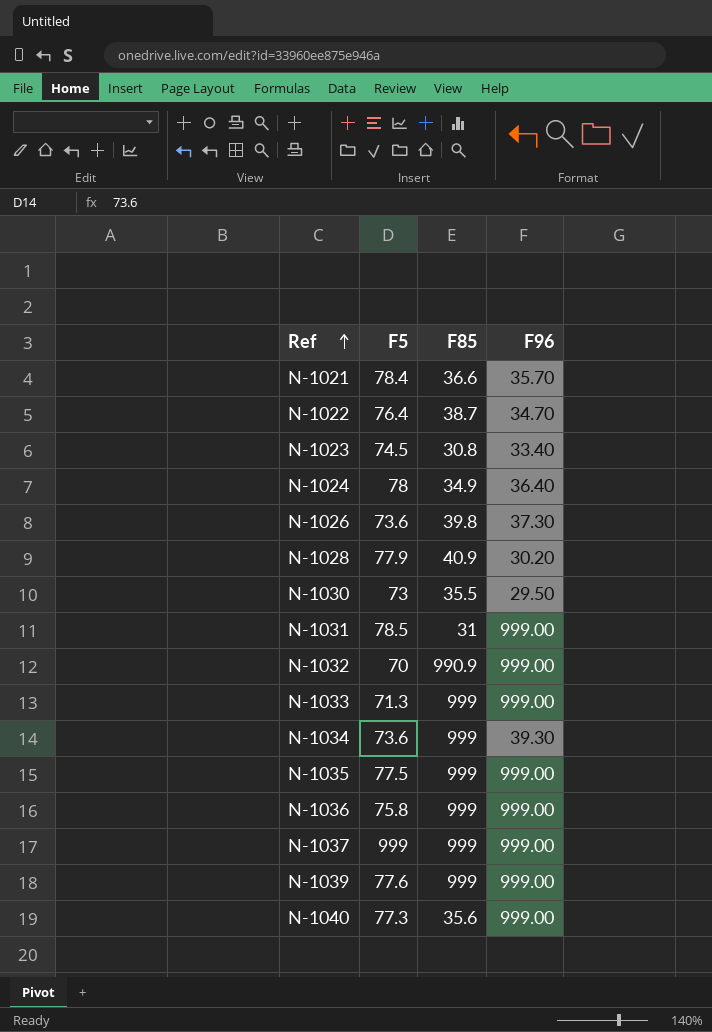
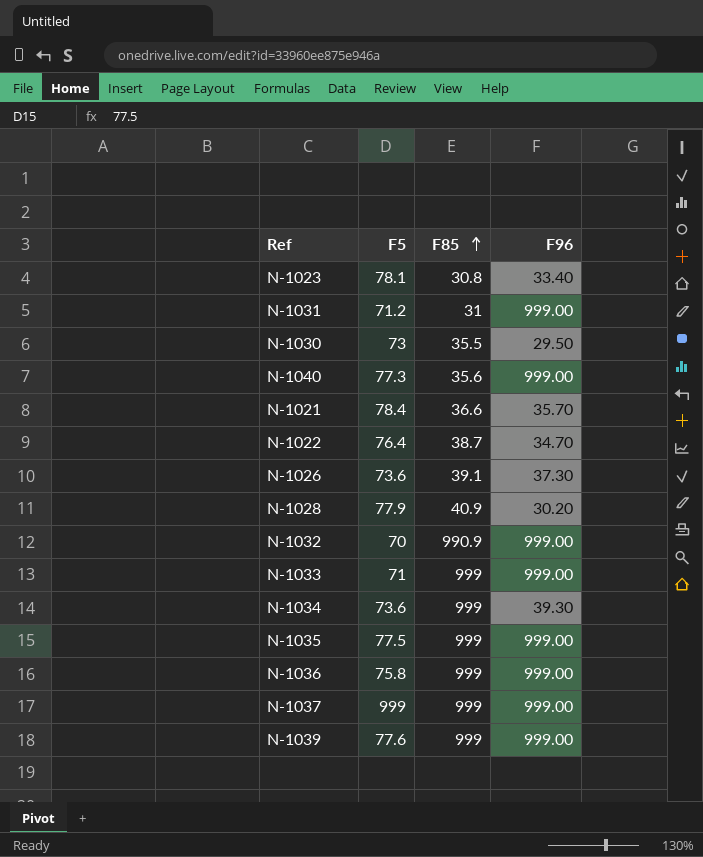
row order: Ref ascending -> F85 ascending
row N-1024: 78 | 34.9 | 36.40 -> none
N-1023 | F5: 74.5 -> 78.1
N-1031 | F5: 78.5 -> 71.2
N-1026 | F85: 39.8 -> 39.1
N-1033 | F5: 71.3 -> 71

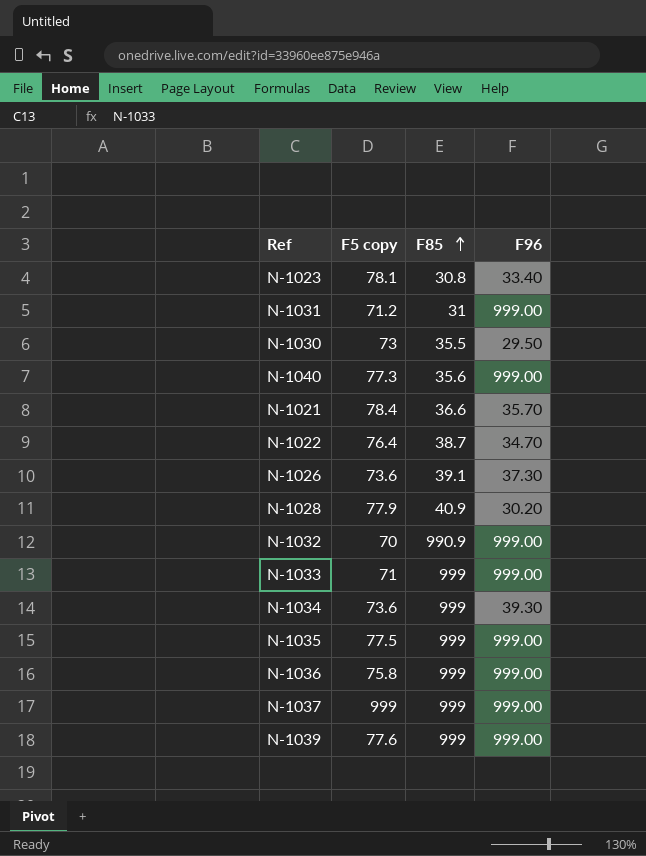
column name: F5 -> F5 copy

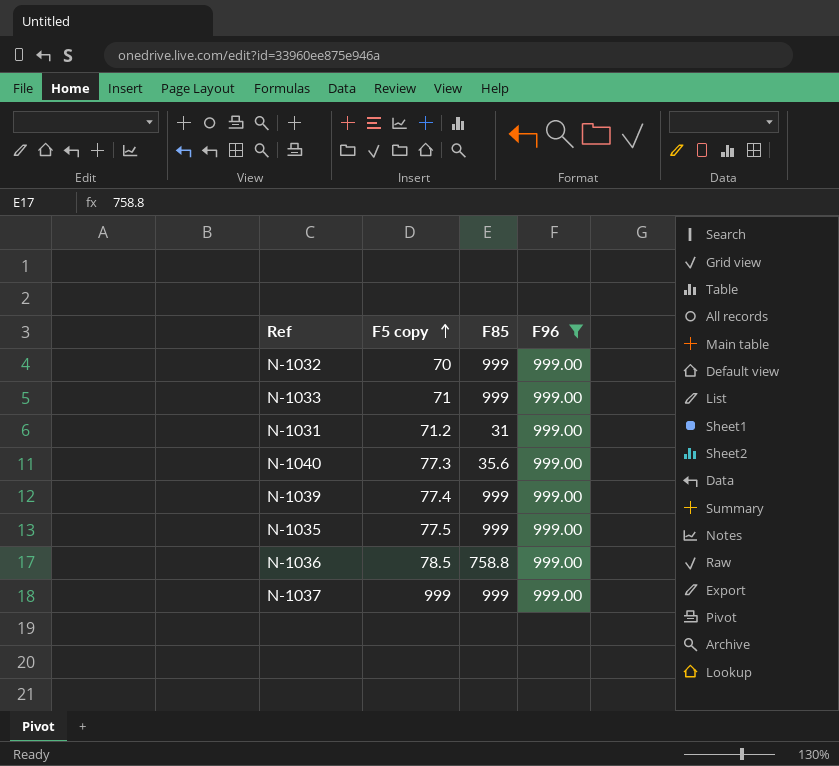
filter: none -> F96 = 999.00
row order: F85 ascending -> F5 copy ascending
N-1032 | F85: 990.9 -> 999
N-1039 | F5 copy: 77.6 -> 77.4
N-1036 | F5 copy: 75.8 -> 78.5
N-1036 | F85: 999 -> 758.8

